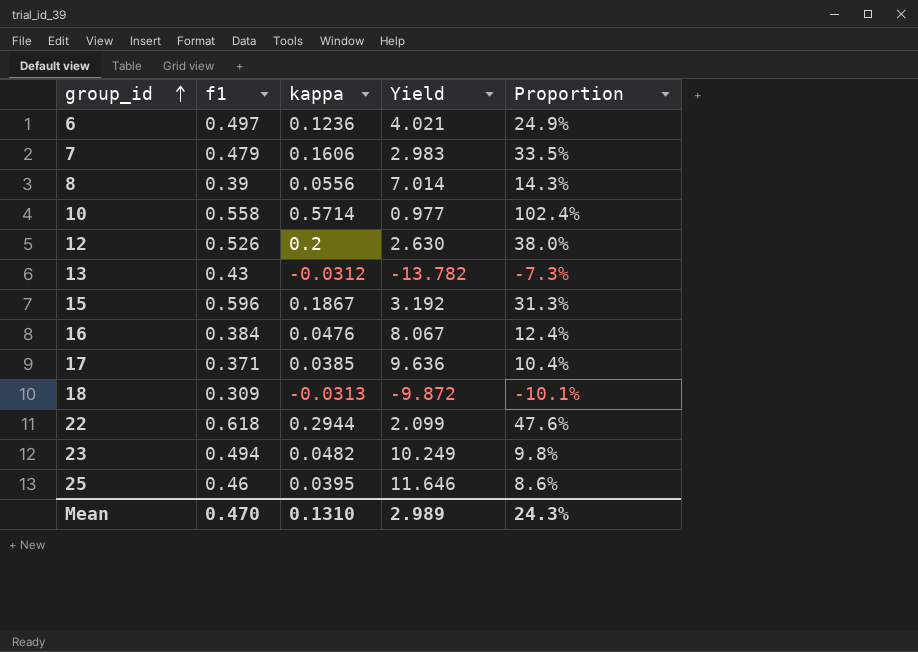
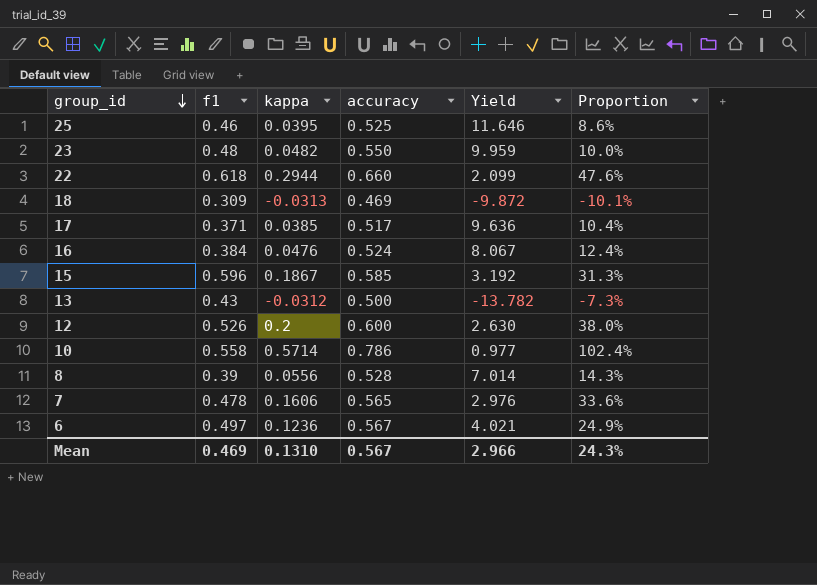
row order: group_id ascending -> group_id descending
column accuracy | position: none -> 4
23 | f1: 0.494 -> 0.48
23 | Yield: 10.249 -> 9.959
23 | Proportion: 9.8% -> 10.0%
7 | f1: 0.479 -> 0.478
7 | Yield: 2.983 -> 2.976
7 | Proportion: 33.5% -> 33.6%
Mean | f1: 0.470 -> 0.469
Mean | Yield: 2.989 -> 2.966

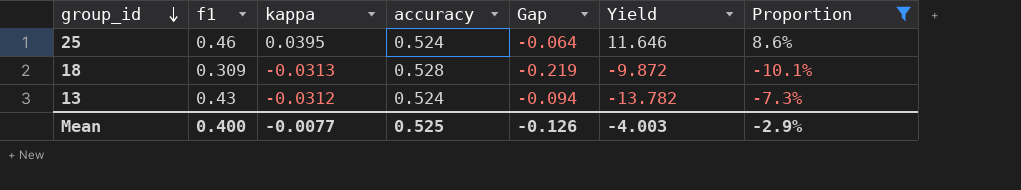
filter: none -> Proportion <= 8.6%
column Gap | formula: none -> [f1] - [accuracy]
25 | accuracy: 0.525 -> 0.524
18 | accuracy: 0.469 -> 0.528
13 | accuracy: 0.500 -> 0.524
Mean | f1: 0.469 -> 0.400
Mean | kappa: 0.1310 -> -0.0077
Mean | accuracy: 0.567 -> 0.525
Mean | Yield: 2.966 -> -4.003
Mean | Proportion: 24.3% -> -2.9%

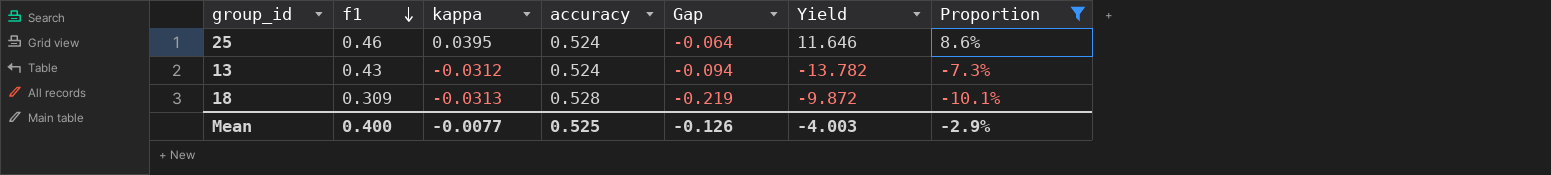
row order: group_id descending -> f1 descending

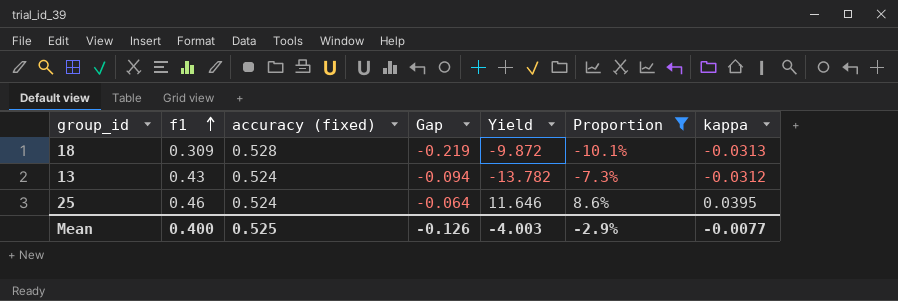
row order: f1 descending -> f1 ascending
column name: accuracy -> accuracy (fixed)
column kappa | position: 3 -> 7

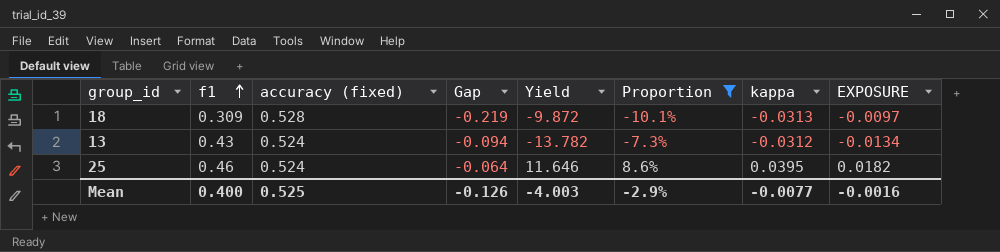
column EXPOSURE | formula: none -> [f1] * [kappa]

